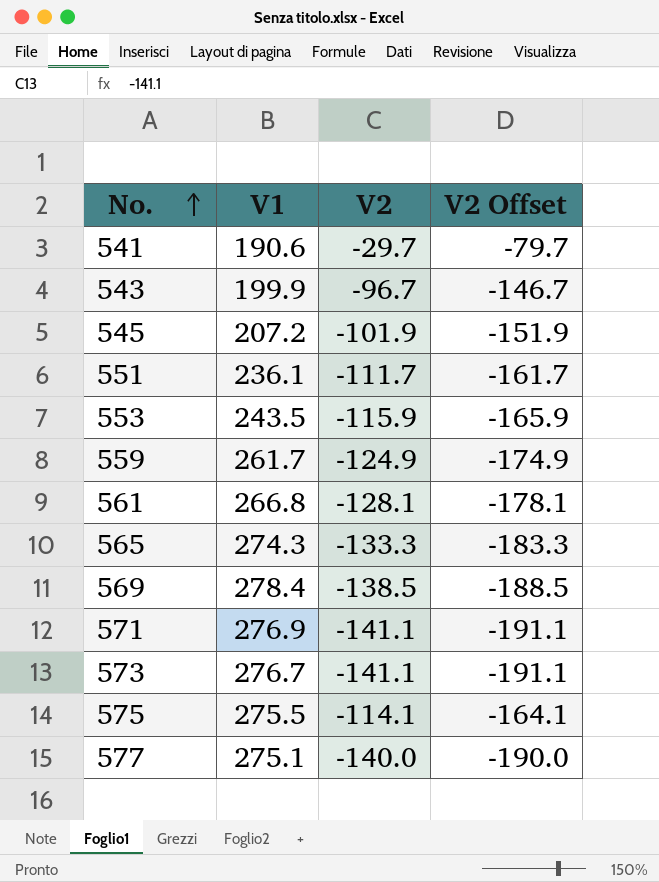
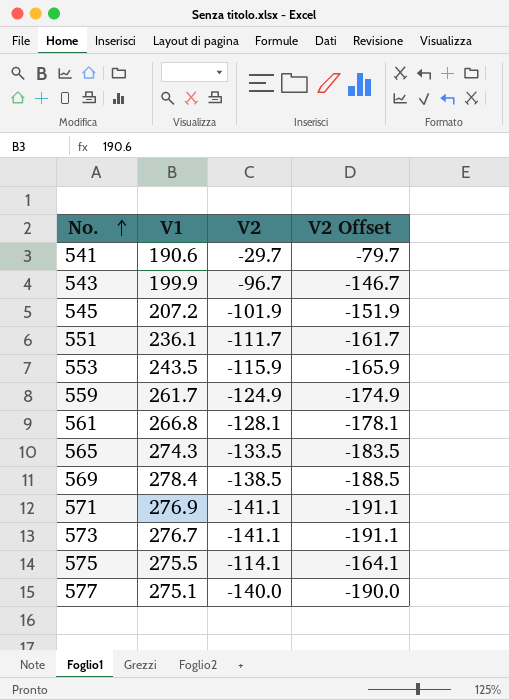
565 | V2: -133.3 -> -133.5
565 | V2 Offset: -183.3 -> -183.5

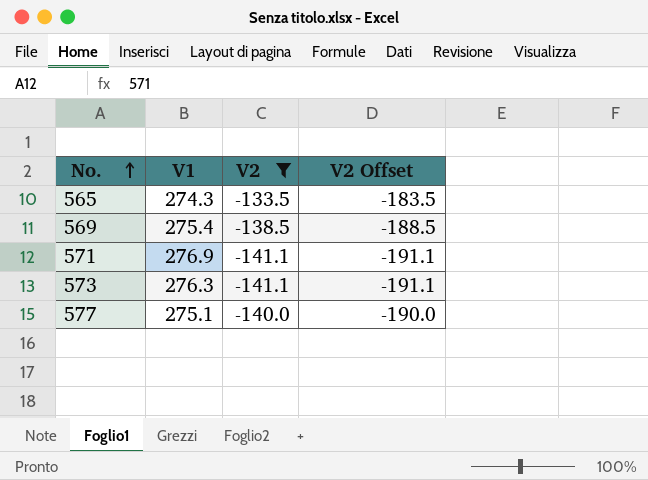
filter: none -> V2 <= -133.5
569 | V1: 278.4 -> 275.4
573 | V1: 276.7 -> 276.3

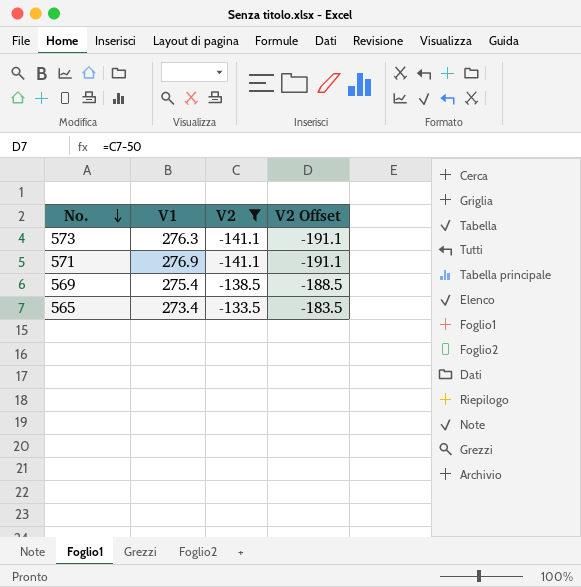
row order: No. ascending -> No. descending
row 577: 275.1 | -140.0 | -190.0 -> none
565 | V1: 274.3 -> 273.4

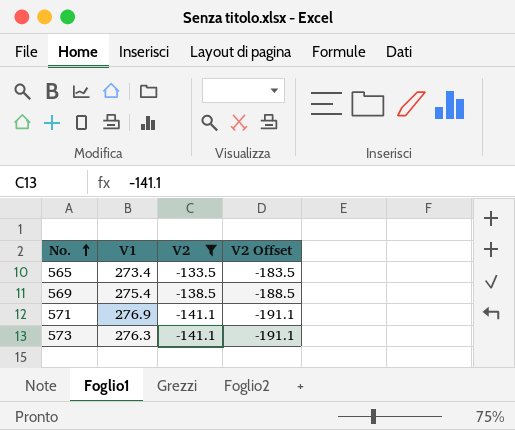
row order: No. descending -> No. ascending

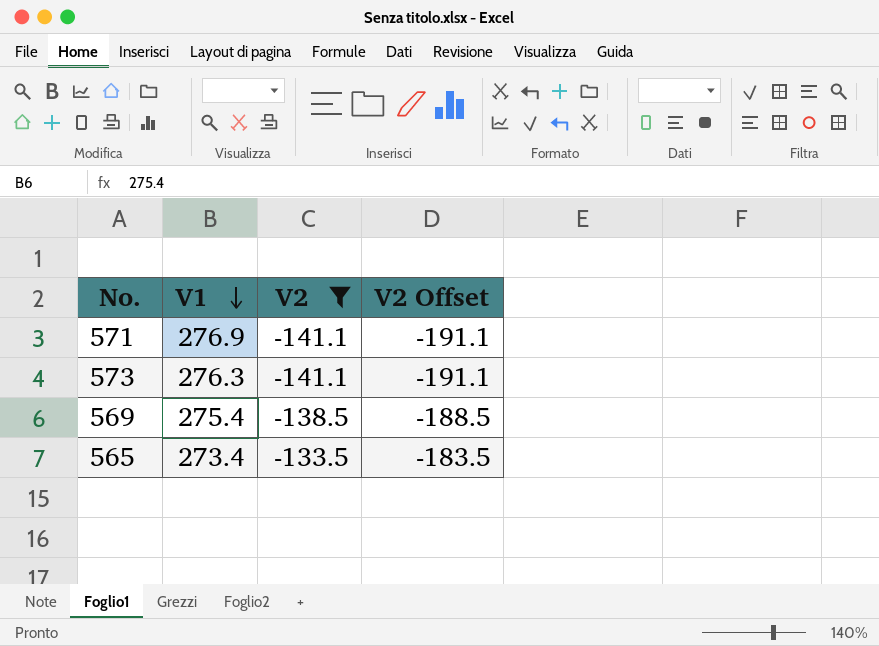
row order: No. ascending -> V1 descending

